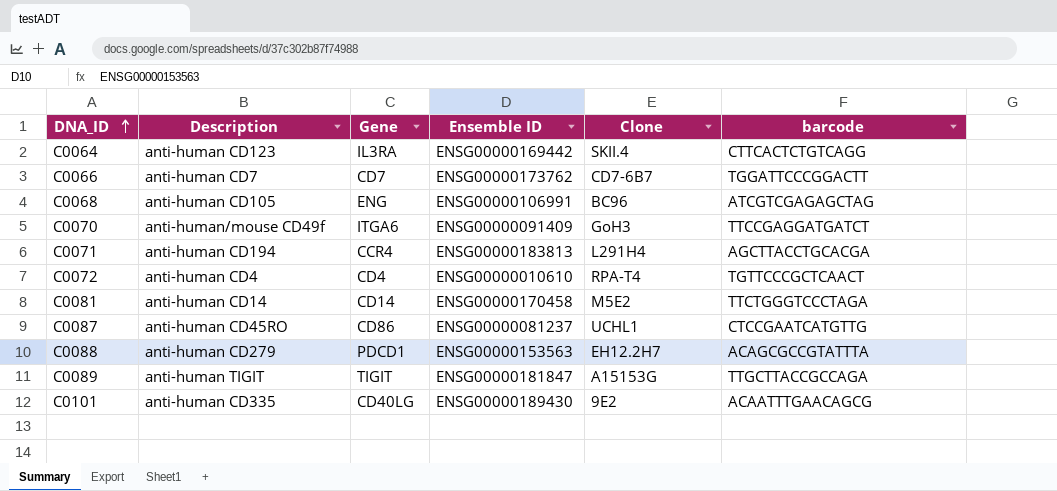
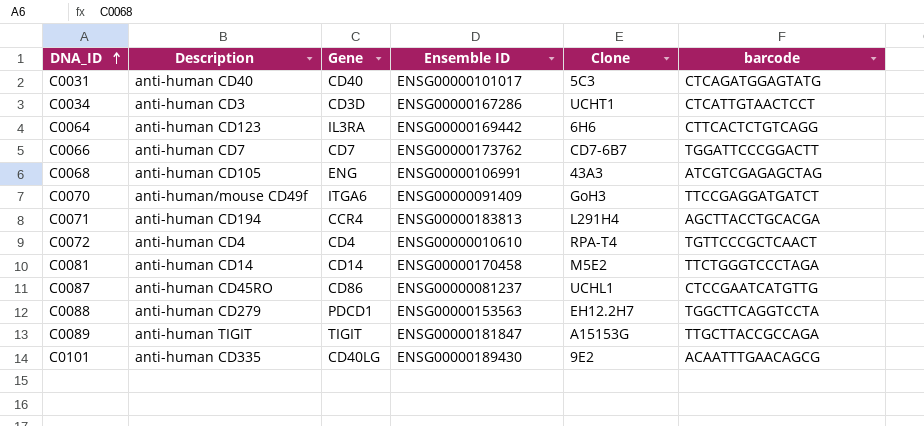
row C0031: none -> anti-human CD40 | CD40 | ENSG00000101017 | 5C3 | CTCAGATGGAGTATG
row C0034: none -> anti-human CD3 | CD3D | ENSG00000167286 | UCHT1 | CTCATTGTAACTCCT
C0064 | Clone: SKII.4 -> 6H6
C0068 | Clone: BC96 -> 43A3
C0088 | barcode: ACAGCGCCGTATTTA -> TGGCTTCAGGTCCTA

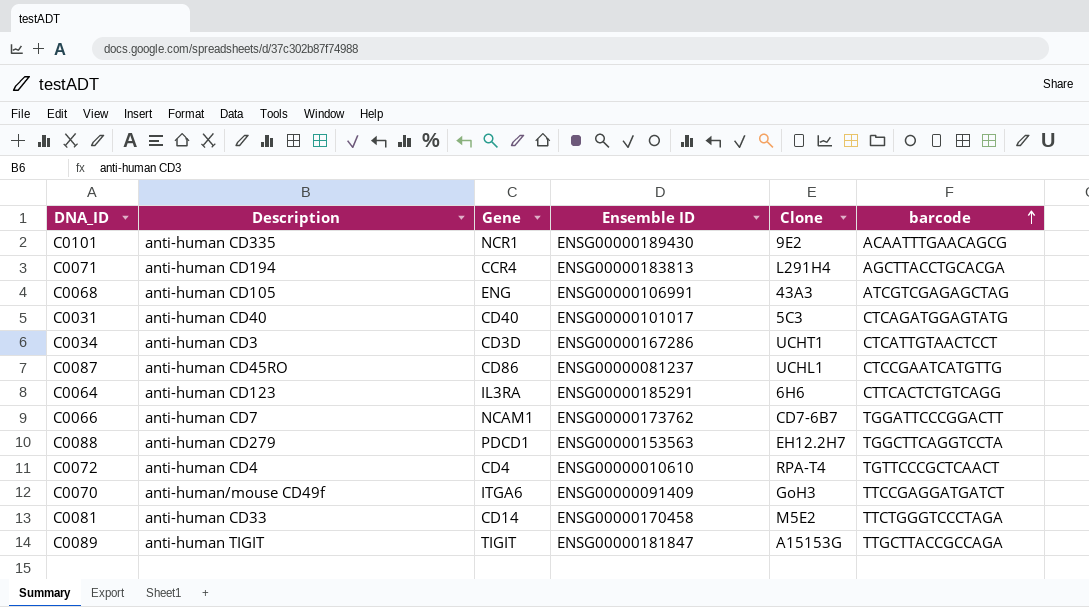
row order: DNA_ID ascending -> barcode ascending
C0101 | Gene: CD40LG -> NCR1
C0064 | Ensemble ID: ENSG00000169442 -> ENSG00000185291
C0066 | Gene: CD7 -> NCAM1
C0081 | Description: anti-human CD14 -> anti-human CD33

